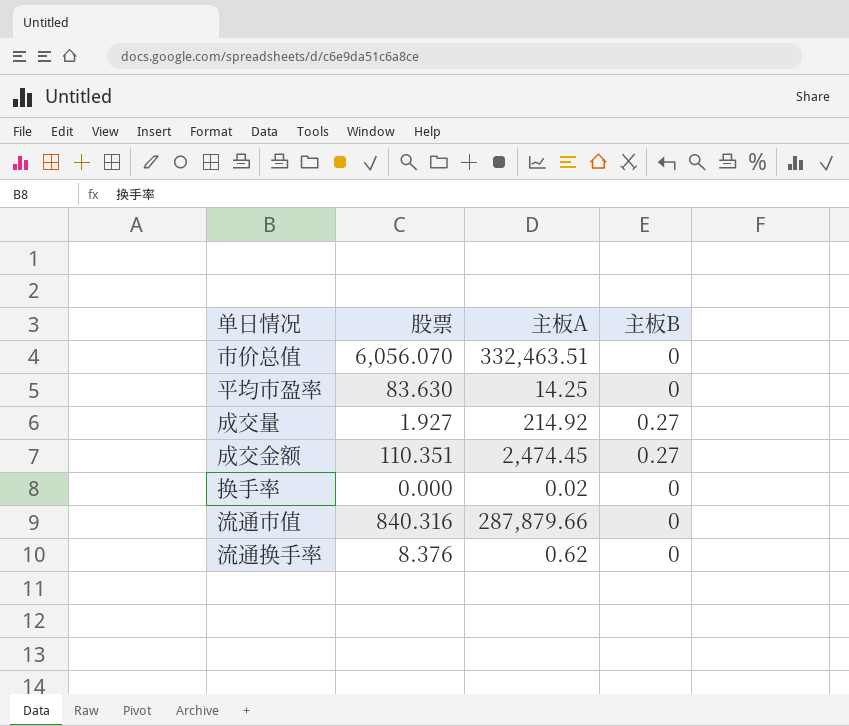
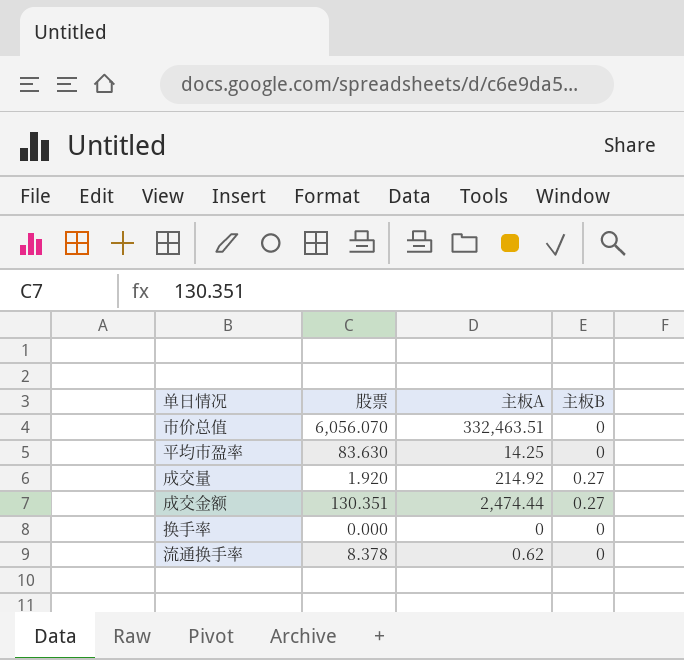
row 流通市值: 840.316 | 287,879.66 | 0 -> none
成交量 | 股票: 1.927 -> 1.920
成交金额 | 股票: 110.351 -> 130.351
成交金额 | 主板A: 2,474.45 -> 2,474.44
换手率 | 主板A: 0.02 -> 0
流通换手率 | 股票: 8.376 -> 8.378

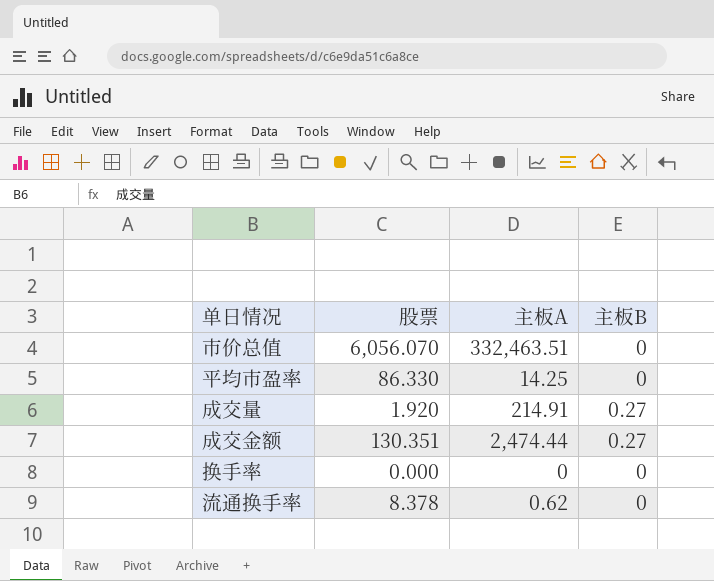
平均市盈率 | 股票: 83.630 -> 86.330
成交量 | 主板A: 214.92 -> 214.91

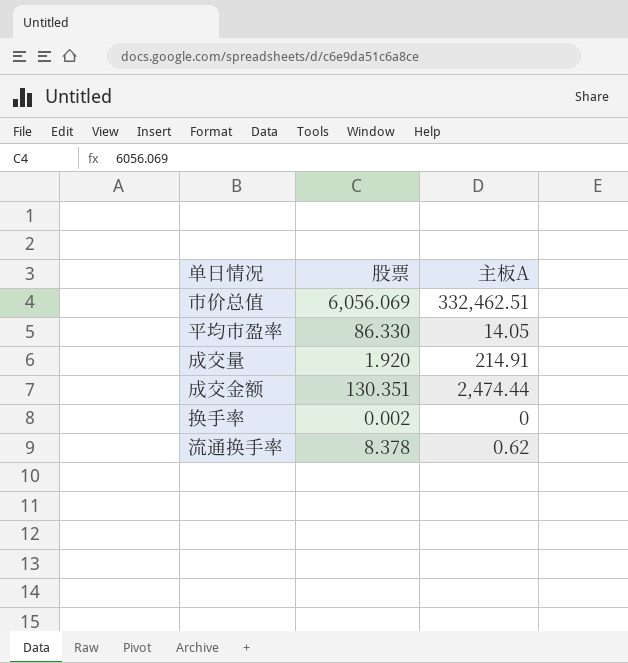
column 主板B | position: 4 -> none
市价总值 | 股票: 6,056.070 -> 6,056.069
市价总值 | 主板A: 332,463.51 -> 332,462.51
平均市盈率 | 主板A: 14.25 -> 14.05
换手率 | 股票: 0.000 -> 0.002

